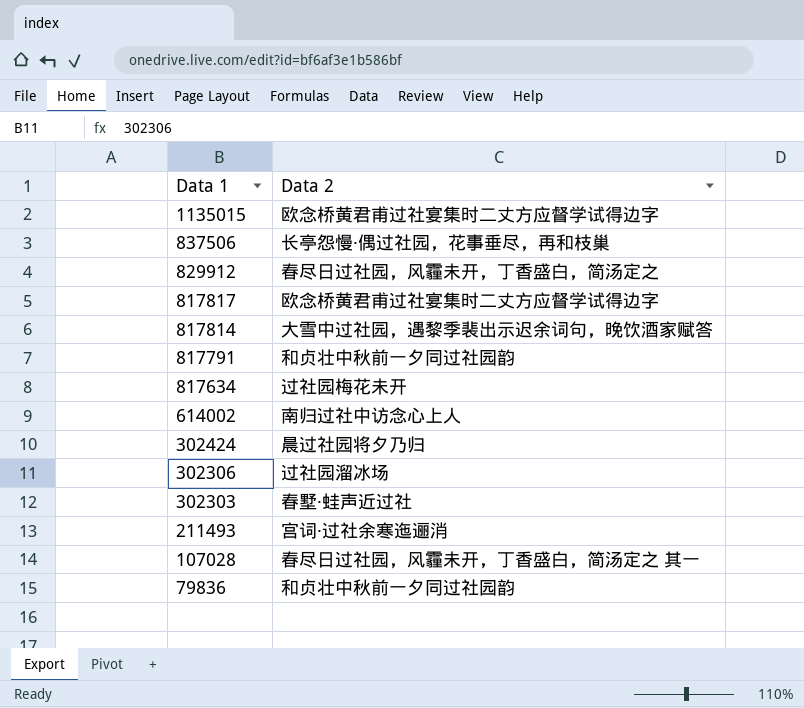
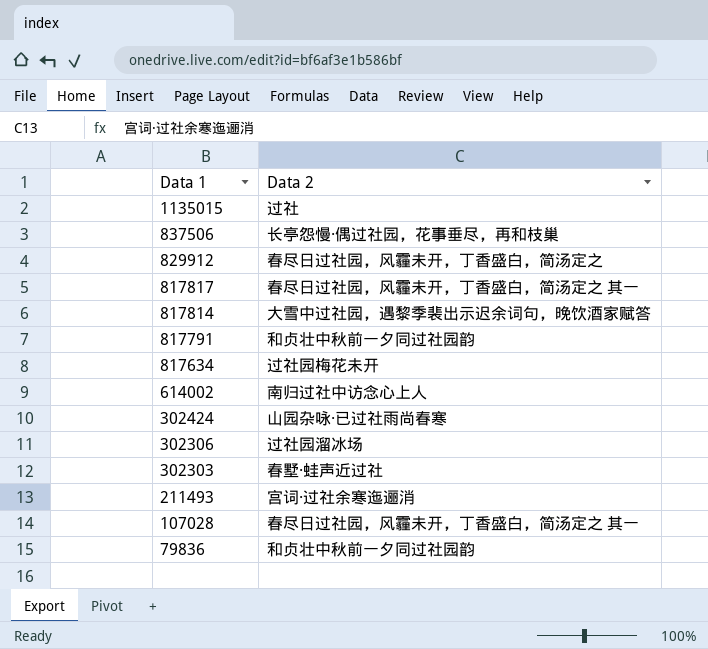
1135015 | Data 2: 欧念桥黄君甫过社宴集时二丈方应督学试得边字 -> 过社
817817 | Data 2: 欧念桥黄君甫过社宴集时二丈方应督学试得边字 -> 春尽日过社园，风霾未开，丁香盛白，简汤定之 其一
302424 | Data 2: 晨过社园将夕乃归 -> 山园杂咏·已过社雨尚春寒

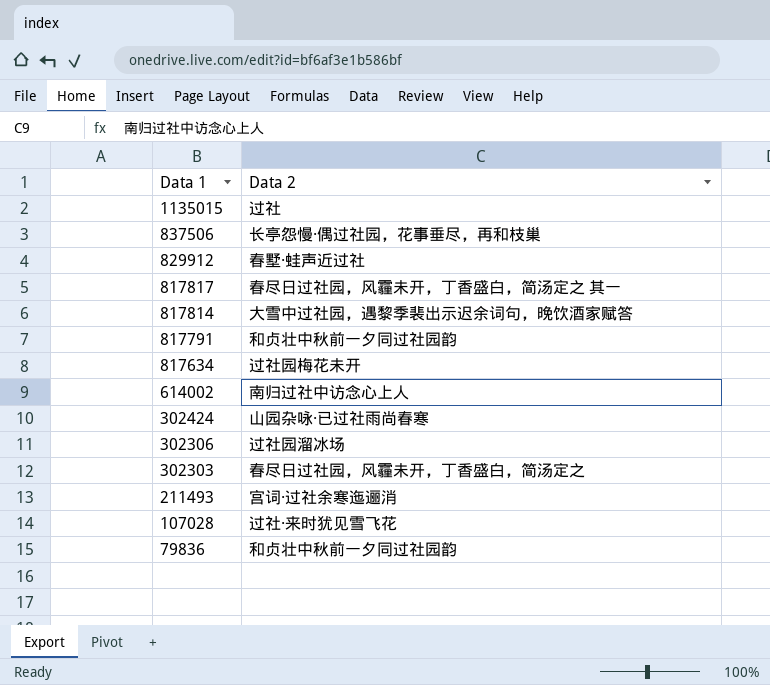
829912 | Data 2: 春尽日过社园，风霾未开，丁香盛白，简汤定之 -> 春墅·蛙声近过社
302303 | Data 2: 春墅·蛙声近过社 -> 春尽日过社园，风霾未开，丁香盛白，简汤定之
107028 | Data 2: 春尽日过社园，风霾未开，丁香盛白，简汤定之 其一 -> 过社·来时犹见雪飞花

